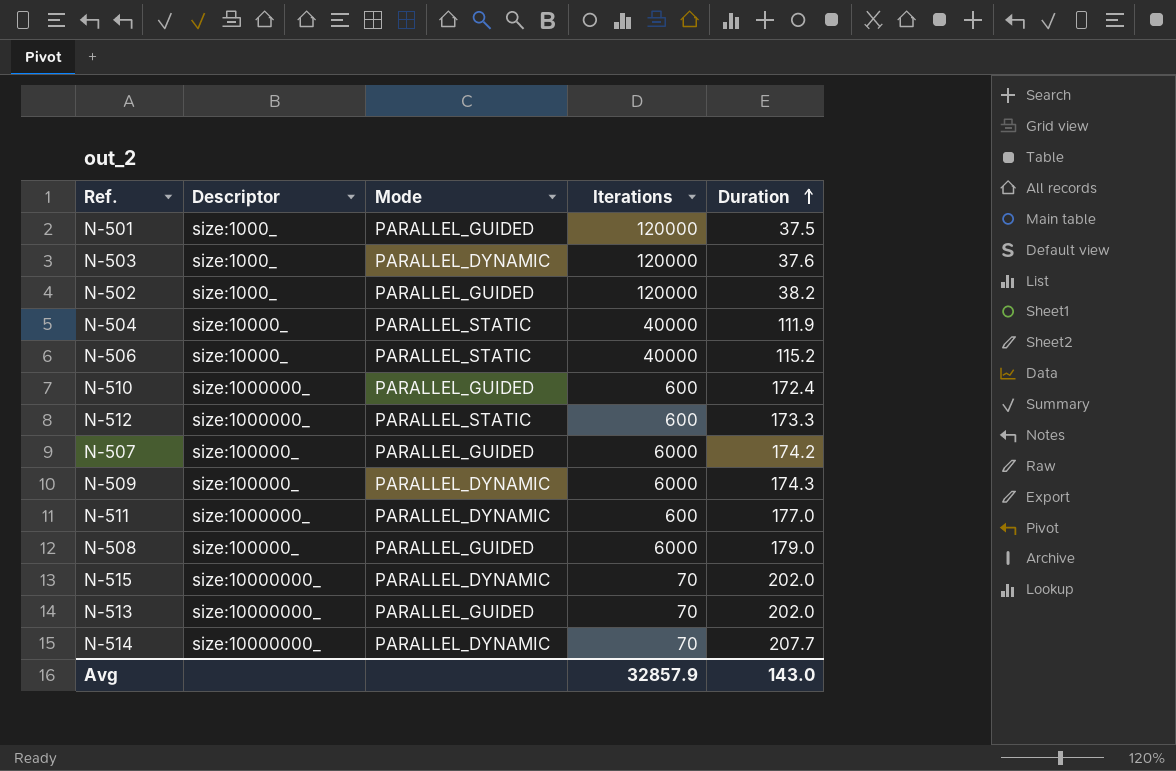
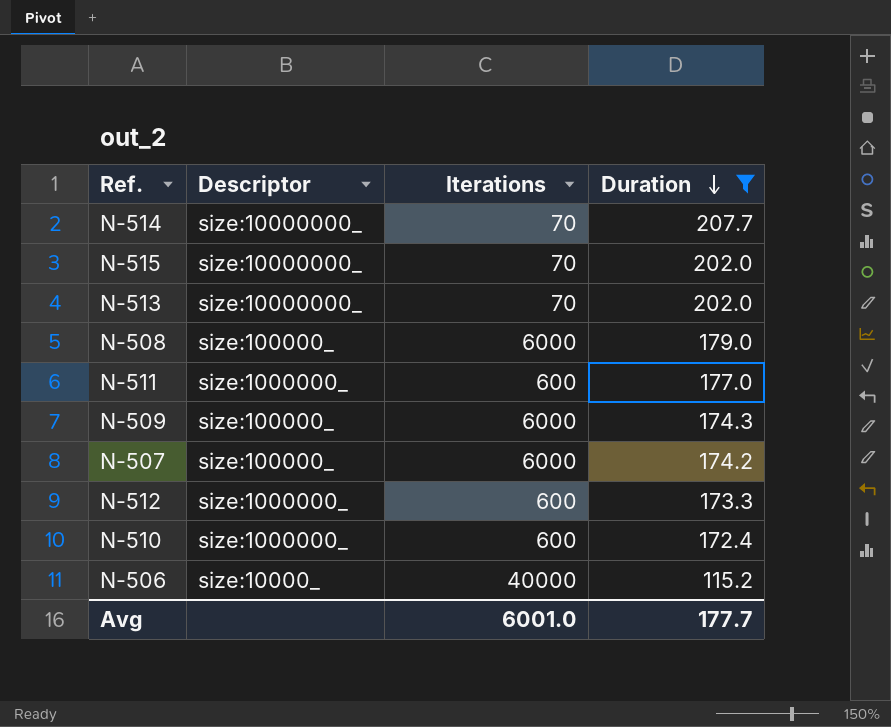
filter: none -> Duration >= 115.2
row order: Duration ascending -> Duration descending
column Mode | position: 3 -> none
Avg | Iterations: 32857.9 -> 6001.0
Avg | Duration: 143.0 -> 177.7

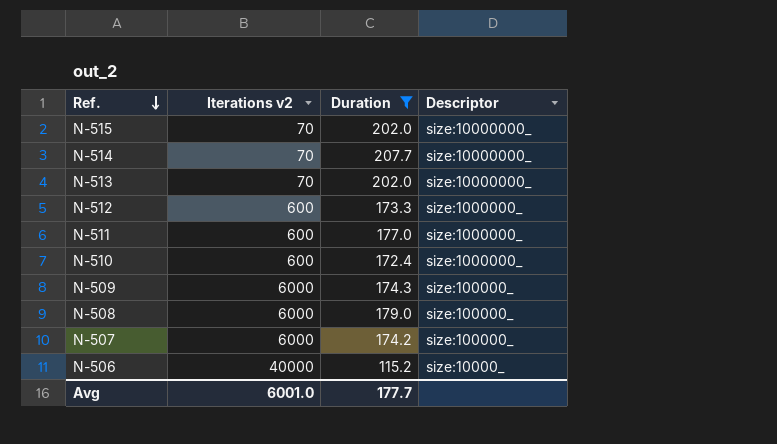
row order: Duration descending -> Ref. descending
column name: Iterations -> Iterations v2
column Descriptor | position: 2 -> 4

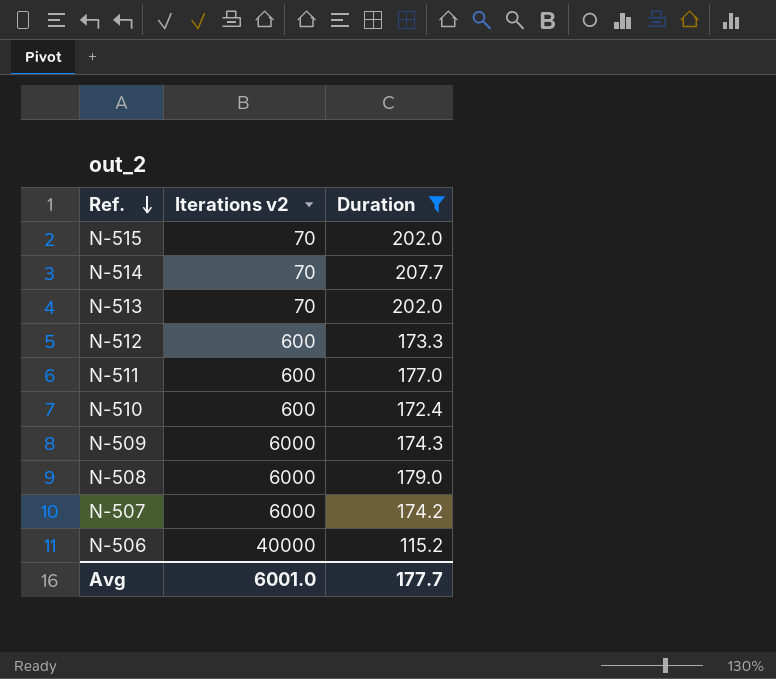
column Descriptor | position: 4 -> none

